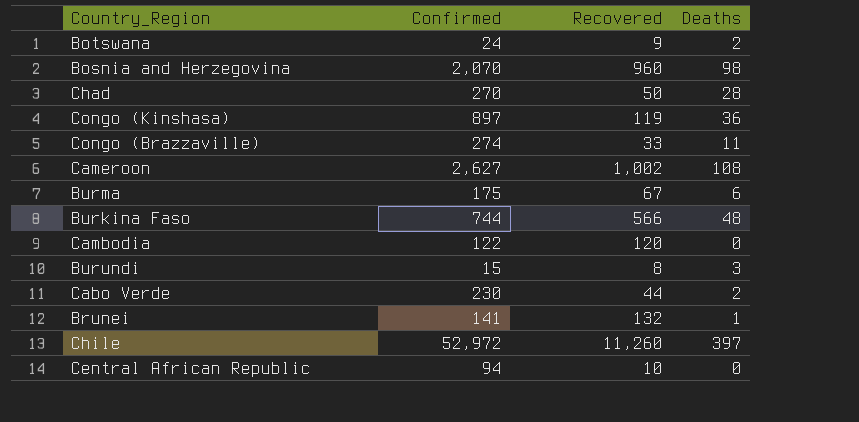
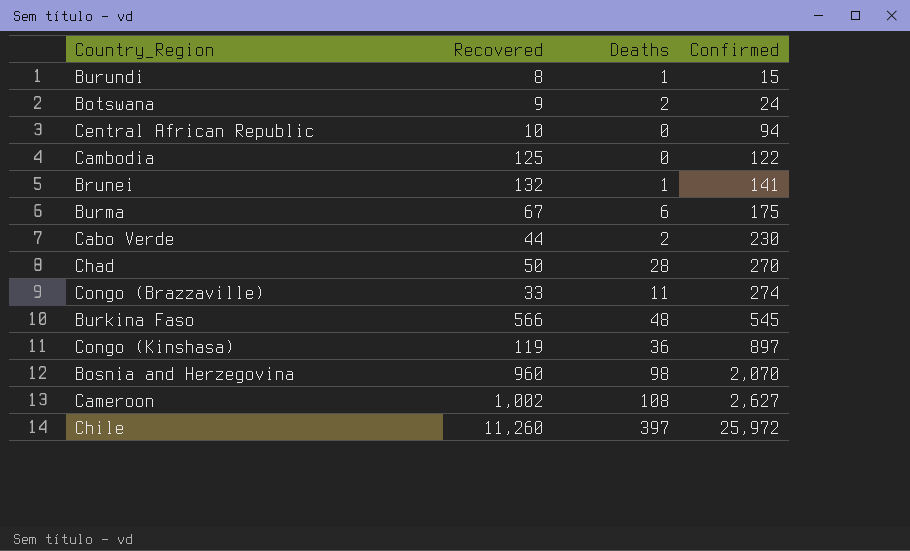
row order: none -> Confirmed ascending
column Confirmed | position: 2 -> 4
Burundi | Deaths: 3 -> 1
Cambodia | Recovered: 120 -> 125
Burkina Faso | Confirmed: 744 -> 545
Chile | Confirmed: 52,972 -> 25,972

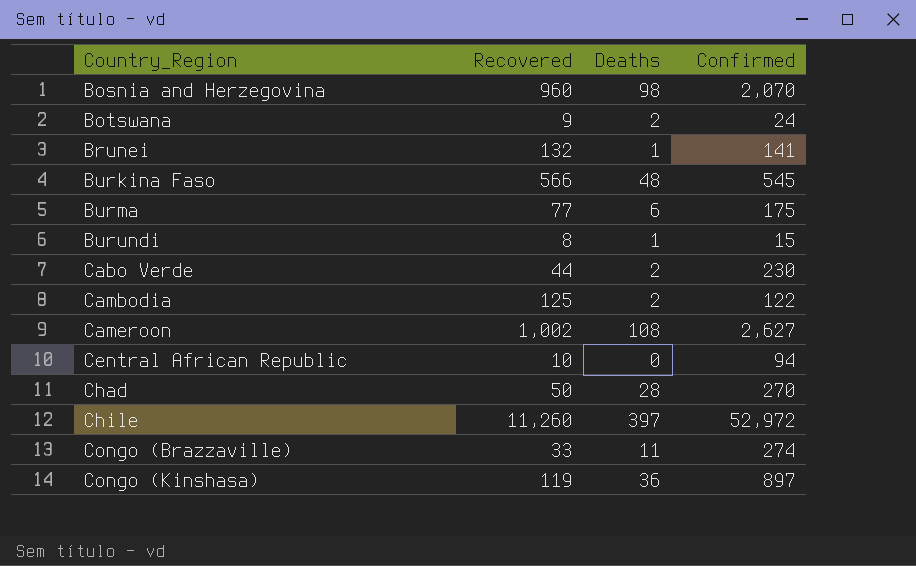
row order: Confirmed ascending -> Country_Region ascending
Burma | Recovered: 67 -> 77
Cambodia | Deaths: 0 -> 2
Chile | Confirmed: 25,972 -> 52,972

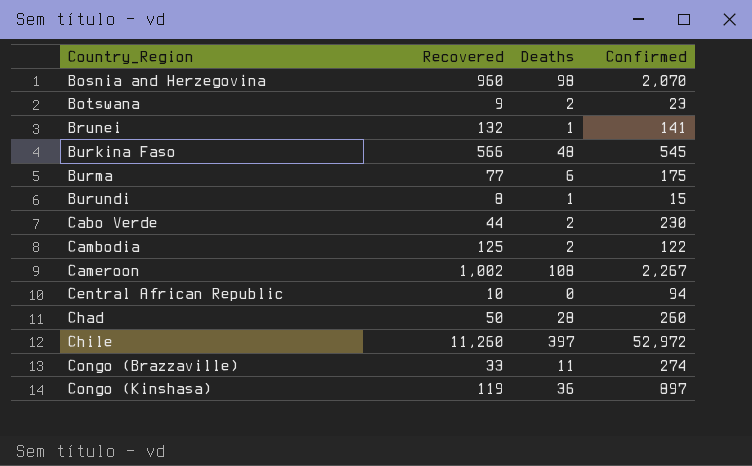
Botswana | Confirmed: 24 -> 23
Cameroon | Confirmed: 2,627 -> 2,267
Chad | Confirmed: 270 -> 260

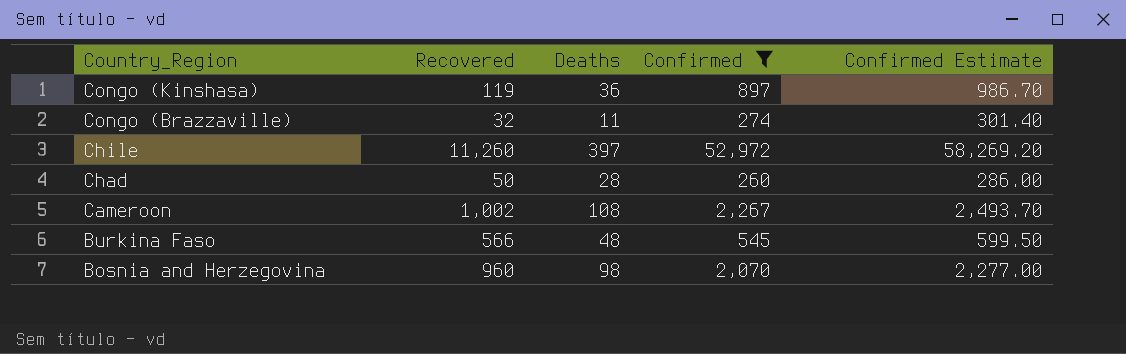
filter: none -> Confirmed >= 260
row order: Country_Region ascending -> Country_Region descending
column Confirmed Estimate | formula: none -> [Confirmed] * 1.1
Congo (Brazzaville) | Recovered: 33 -> 32

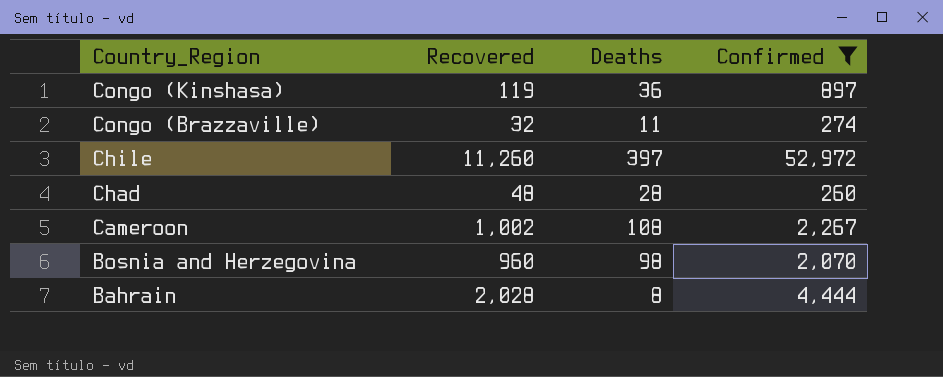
column Confirmed Estimate | formula: [Confirmed] * 1.1 -> none
row Burkina Faso: 566 | 48 | 545 | 599.50 -> none
Chad | Recovered: 50 -> 48
row Bahrain: none -> 2,028 | 8 | 4,444

